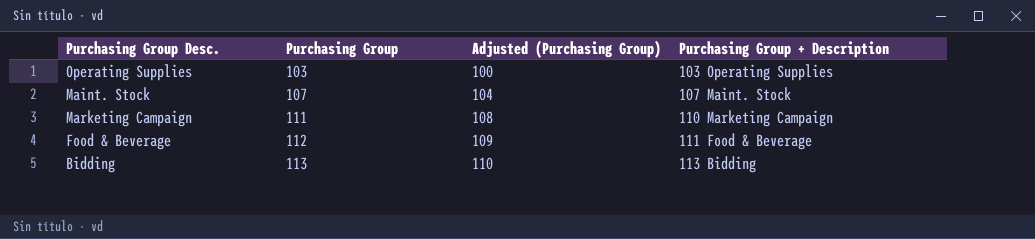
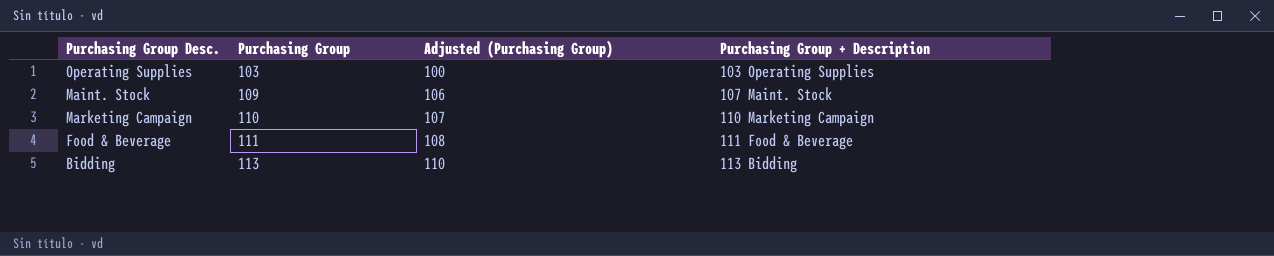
Maint. Stock | Purchasing Group: 107 -> 109
Maint. Stock | Adjusted (Purchasing Group): 104 -> 106
Marketing Campaign | Purchasing Group: 111 -> 110
Marketing Campaign | Adjusted (Purchasing Group): 108 -> 107
Food & Beverage | Purchasing Group: 112 -> 111
Food & Beverage | Adjusted (Purchasing Group): 109 -> 108

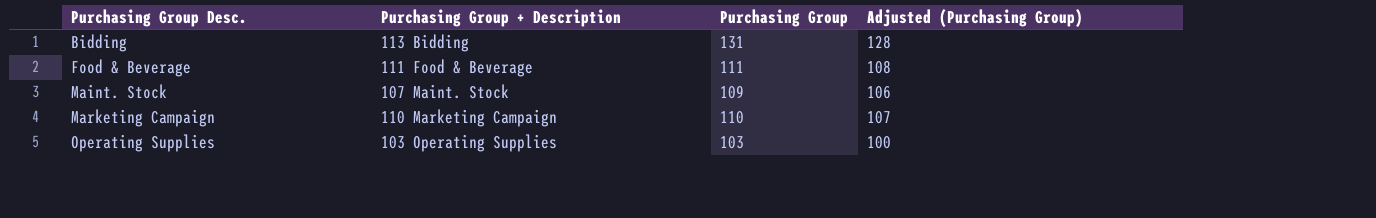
row order: Purchasing Group ascending -> Purchasing Group Desc. ascending
column Purchasing Group + Description | position: 4 -> 2
Bidding | Purchasing Group: 113 -> 131
Bidding | Adjusted (Purchasing Group): 110 -> 128

